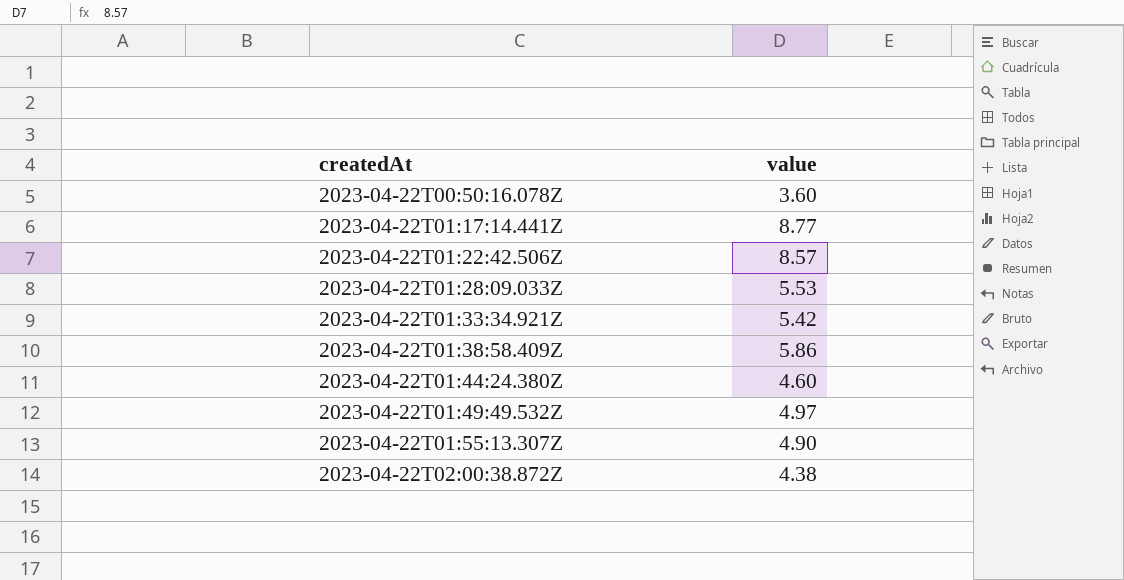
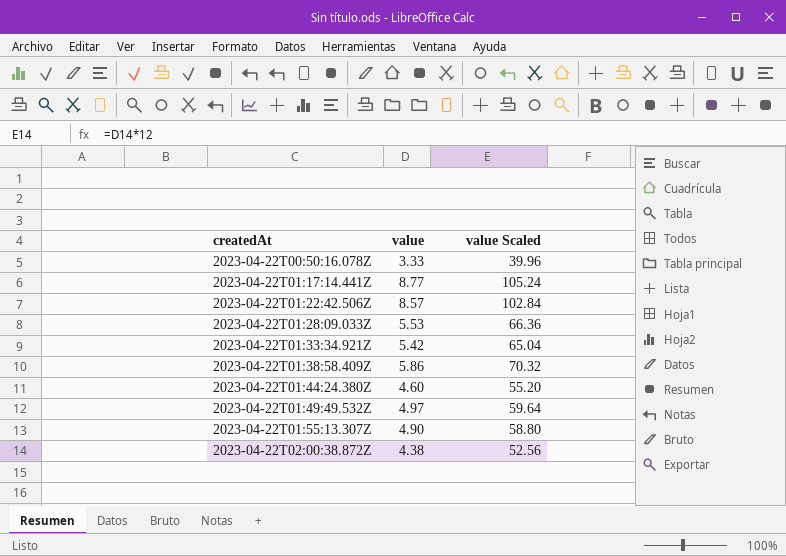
column value Scaled | formula: none -> [value] * 12
2023-04-22T00:50:16.078Z | value: 3.60 -> 3.33

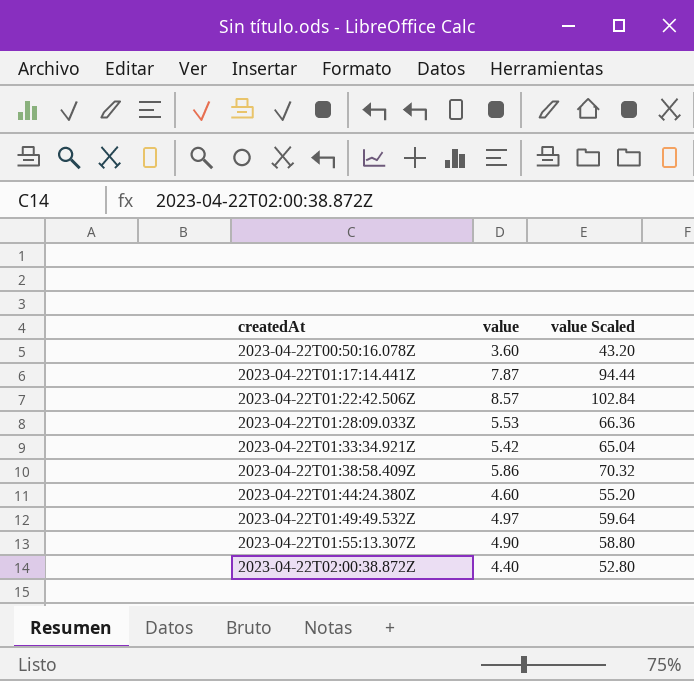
2023-04-22T00:50:16.078Z | value: 3.33 -> 3.60
2023-04-22T00:50:16.078Z | value Scaled: 39.96 -> 43.20
2023-04-22T01:17:14.441Z | value: 8.77 -> 7.87
2023-04-22T01:17:14.441Z | value Scaled: 105.24 -> 94.44
2023-04-22T02:00:38.872Z | value: 4.38 -> 4.40
2023-04-22T02:00:38.872Z | value Scaled: 52.56 -> 52.80

